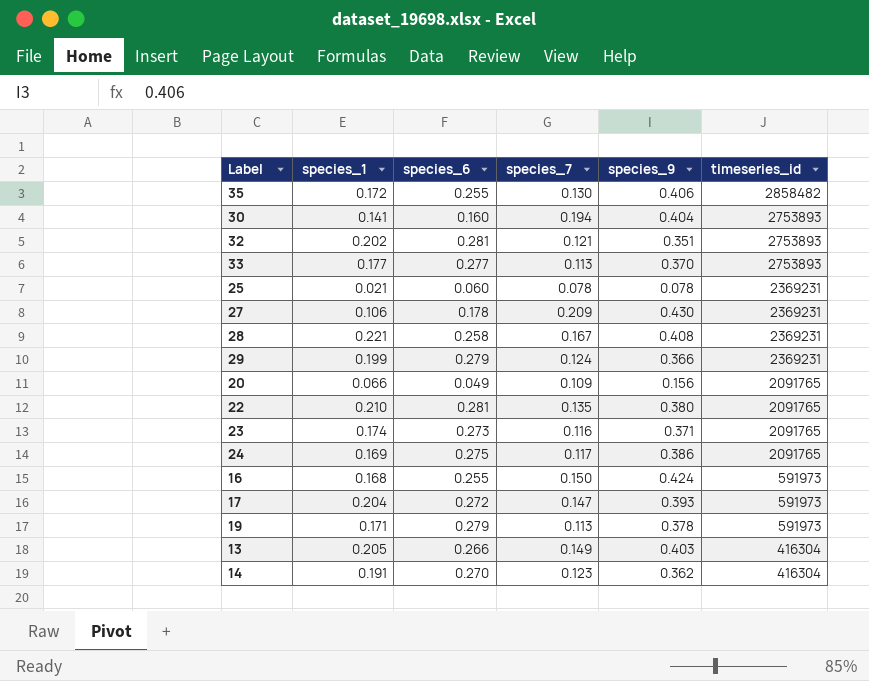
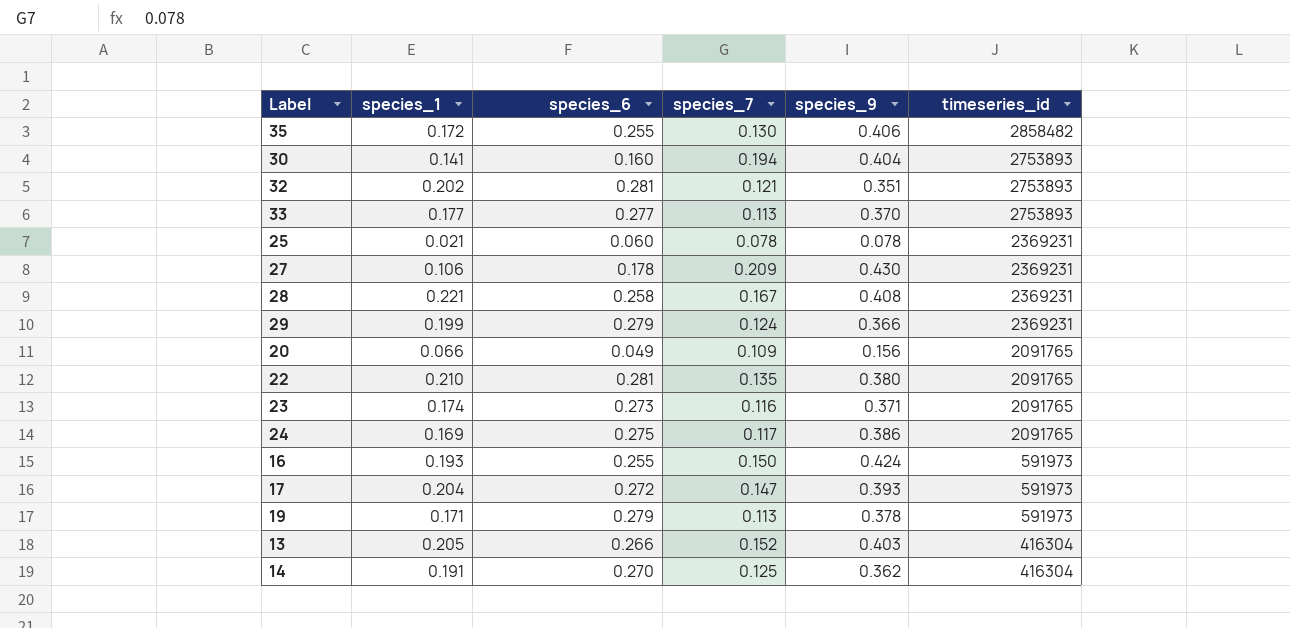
16 | species_1: 0.168 -> 0.193
13 | species_7: 0.149 -> 0.152
14 | species_7: 0.123 -> 0.125

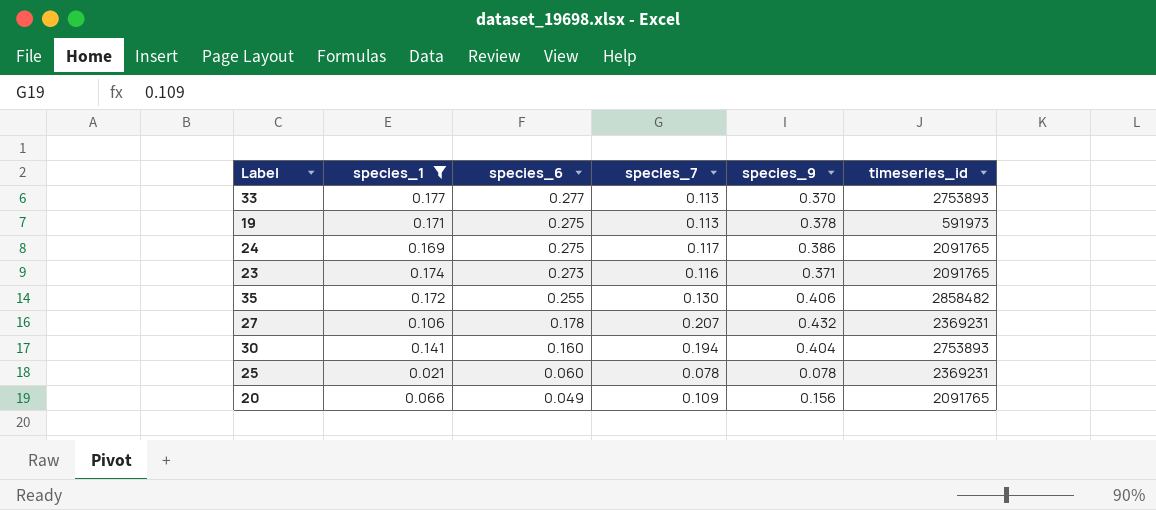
filter: none -> species_1 <= 0.177
row order: timeseries_id descending -> species_6 descending
19 | species_6: 0.279 -> 0.275
27 | species_7: 0.209 -> 0.207
27 | species_9: 0.430 -> 0.432

